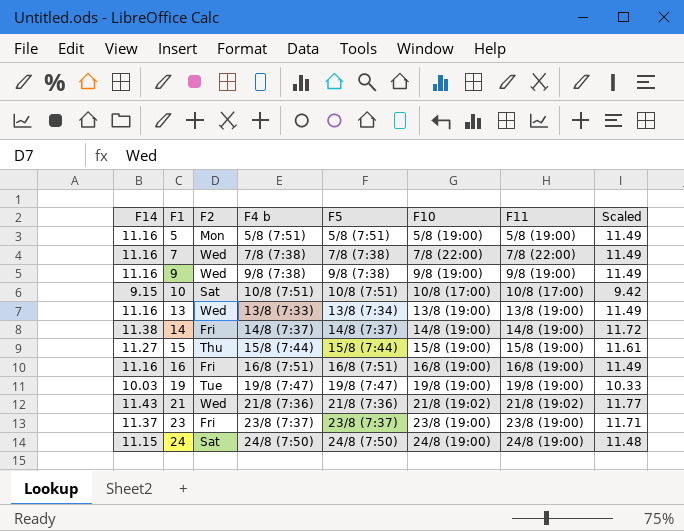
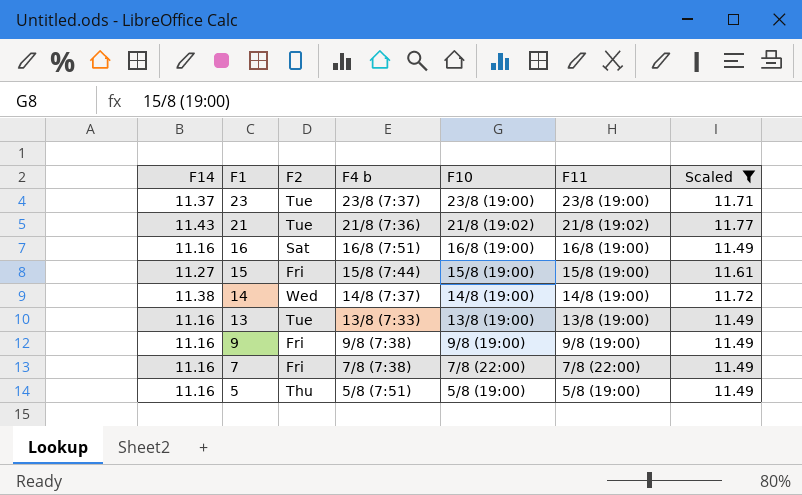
filter: none -> Scaled >= 11.49
row order: F1 ascending -> F1 descending
column F5 | position: 5 -> none
23 | F2: Fri -> Tue
21 | F2: Wed -> Tue
16 | F2: Fri -> Sat
15 | F2: Thu -> Fri
14 | F2: Fri -> Wed
13 | F2: Wed -> Tue
9 | F2: Wed -> Fri
7 | F2: Wed -> Fri
5 | F2: Mon -> Thu

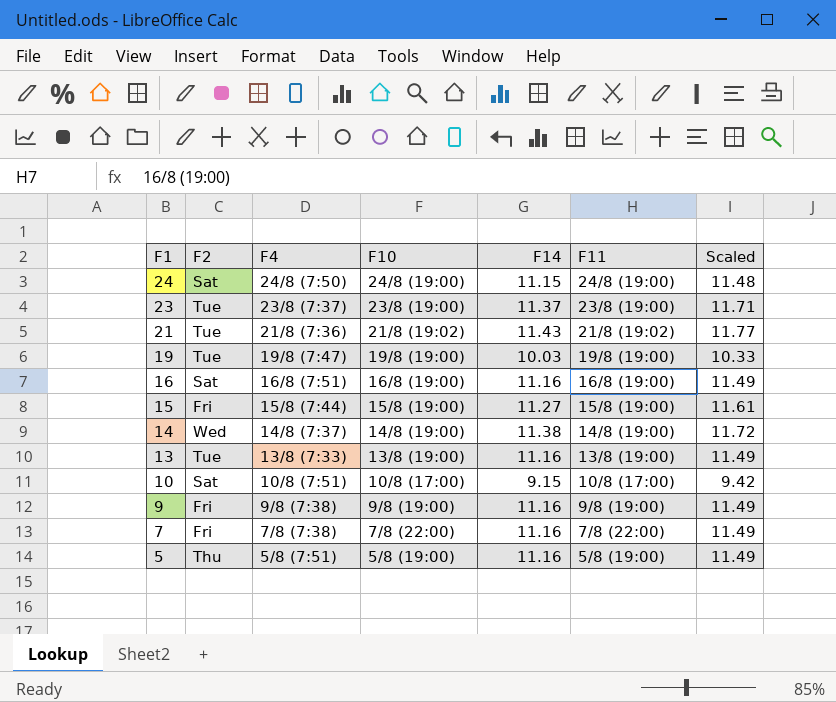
filter: Scaled >= 11.49 -> none
column name: F4 b -> F4
column F14 | position: 1 -> 5

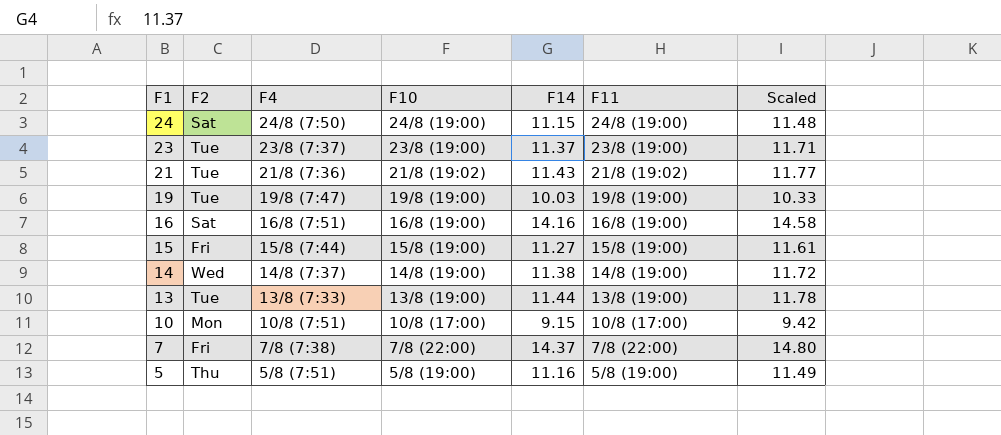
row 9: Fri | 9/8 (7:38) | 9/8 (19:00) | 11.16 | 9/8 (19:00) | 11.49 -> none
16 | F14: 11.16 -> 14.16
16 | Scaled: 11.49 -> 14.58
13 | F14: 11.16 -> 11.44
13 | Scaled: 11.49 -> 11.78
10 | F2: Sat -> Mon
7 | F14: 11.16 -> 14.37
7 | Scaled: 11.49 -> 14.80

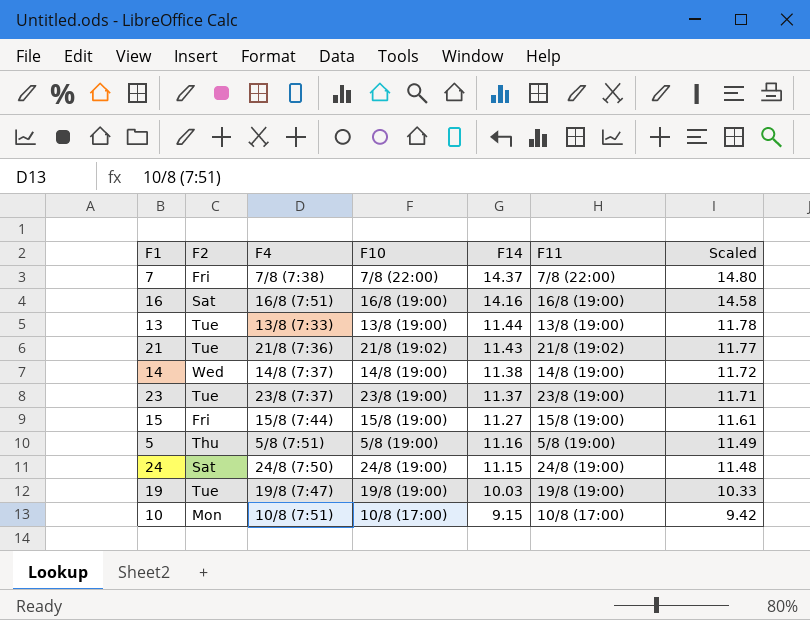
row order: F1 descending -> F14 descending

